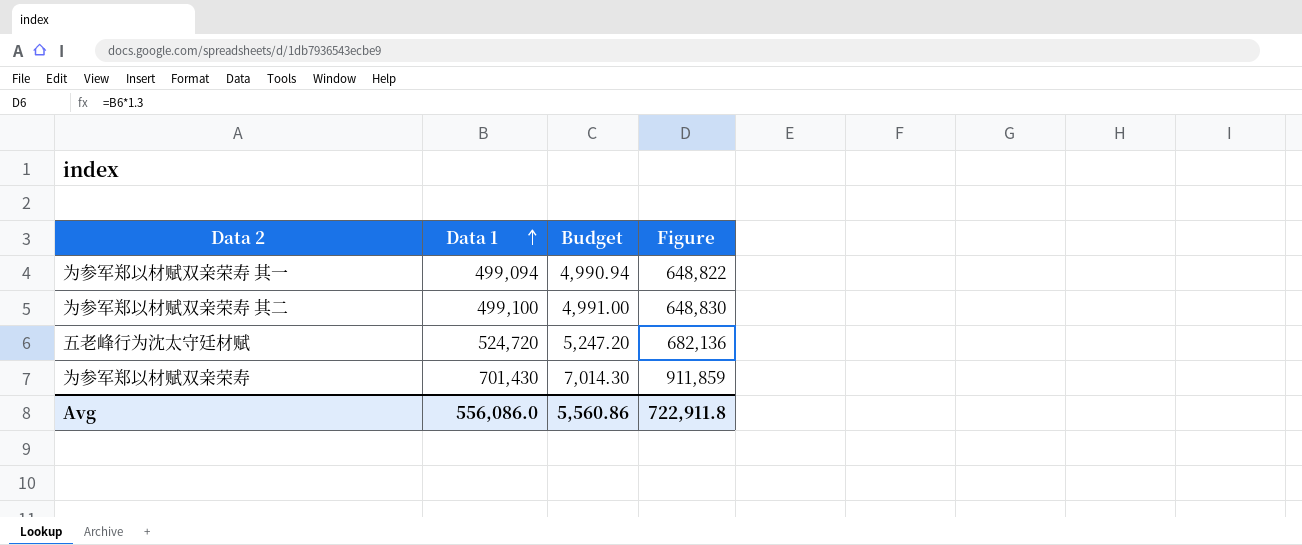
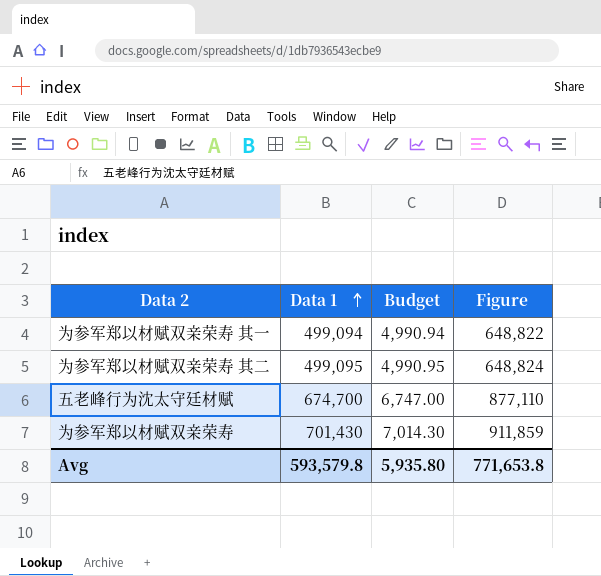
为参军郑以材赋双亲荣寿 其二 | Data 1: 499,100 -> 499,095
为参军郑以材赋双亲荣寿 其二 | Budget: 4,991.00 -> 4,990.95
为参军郑以材赋双亲荣寿 其二 | Figure: 648,830 -> 648,824
五老峰行为沈太守廷材赋 | Data 1: 524,720 -> 674,700
五老峰行为沈太守廷材赋 | Budget: 5,247.20 -> 6,747.00
五老峰行为沈太守廷材赋 | Figure: 682,136 -> 877,110
Avg | Data 1: 556,086.0 -> 593,579.8
Avg | Budget: 5,560.86 -> 5,935.80
Avg | Figure: 722,911.8 -> 771,653.8

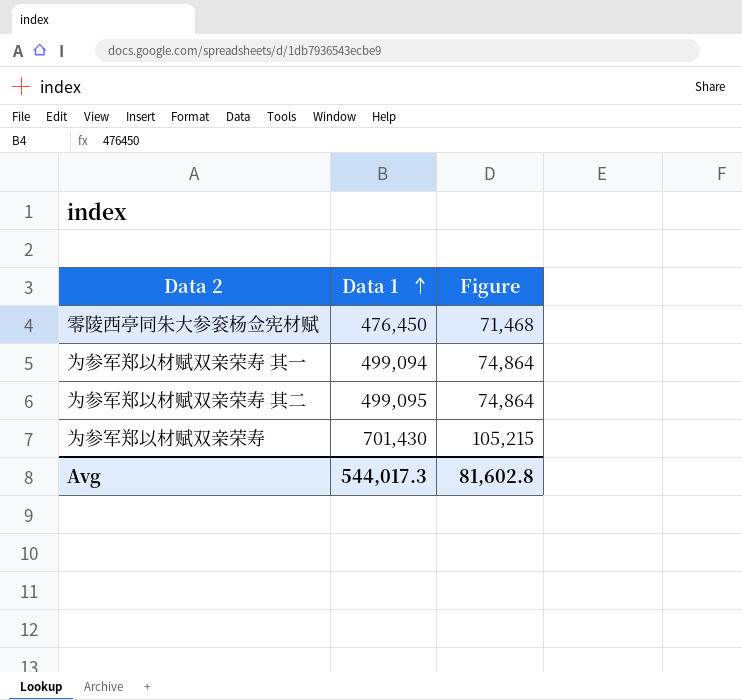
column Budget | formula: [Data 1] * 0.01 -> none
column Figure | formula: [Data 1] * 1.3 -> [Data 1] * 0.15
row 五老峰行为沈太守廷材赋: 674,700 | 6,747.00 | 877,110 -> none
row 零陵西亭同朱大参衮杨佥宪材赋: none -> 476,450 | 71,468
Avg | Data 1: 593,579.8 -> 544,017.3
Avg | Figure: 771,653.8 -> 81,602.8

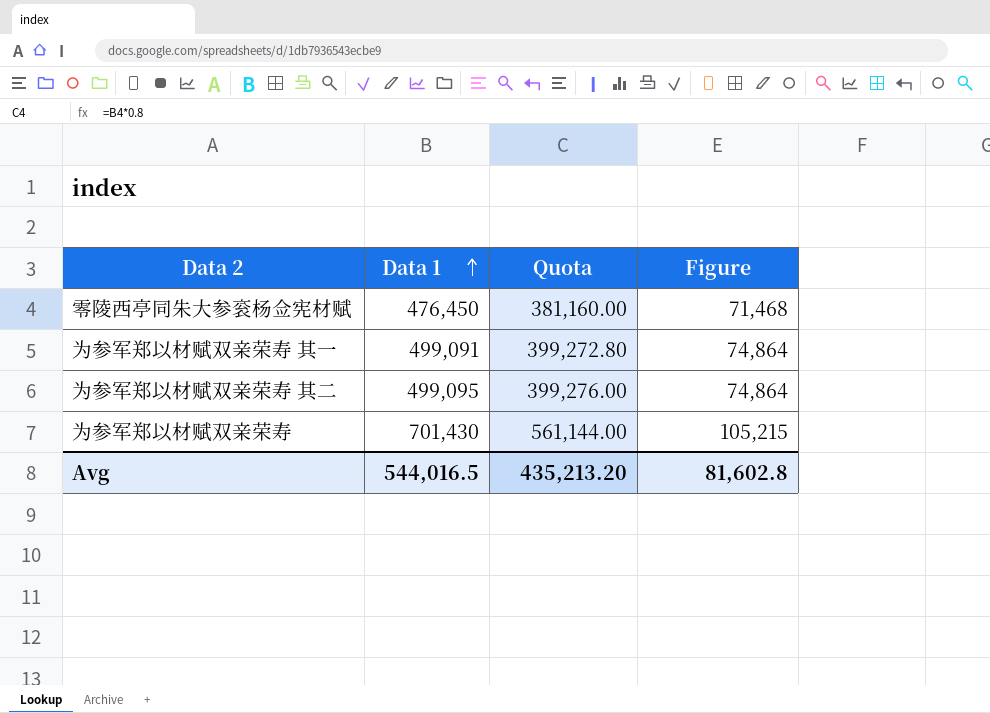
column Quota | formula: none -> [Data 1] * 0.8
为参军郑以材赋双亲荣寿 其一 | Data 1: 499,094 -> 499,091
Avg | Data 1: 544,017.3 -> 544,016.5

